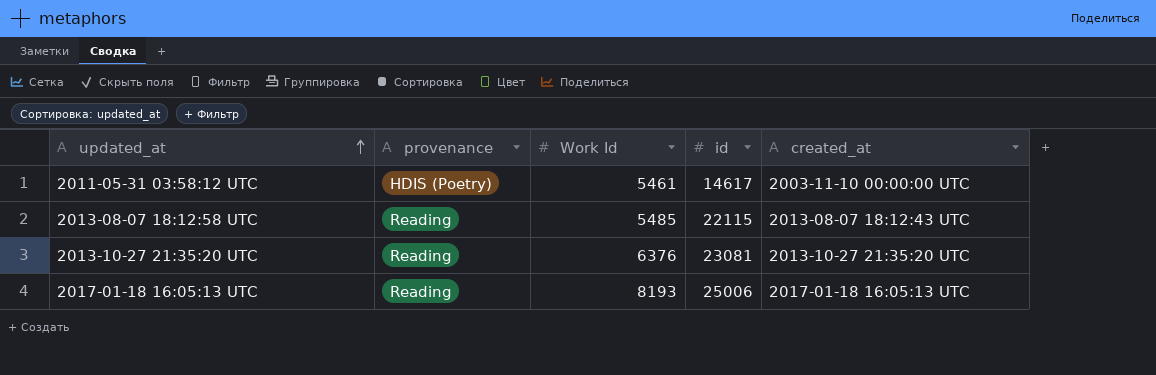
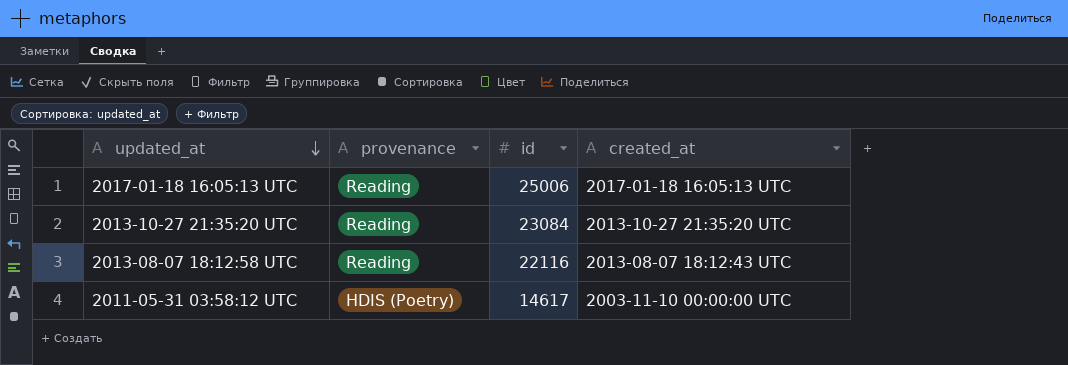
row order: updated_at ascending -> updated_at descending
column Work Id | position: 3 -> none
2013-10-27 21:35:20 UTC | id: 23081 -> 23084
2013-08-07 18:12:58 UTC | id: 22115 -> 22116

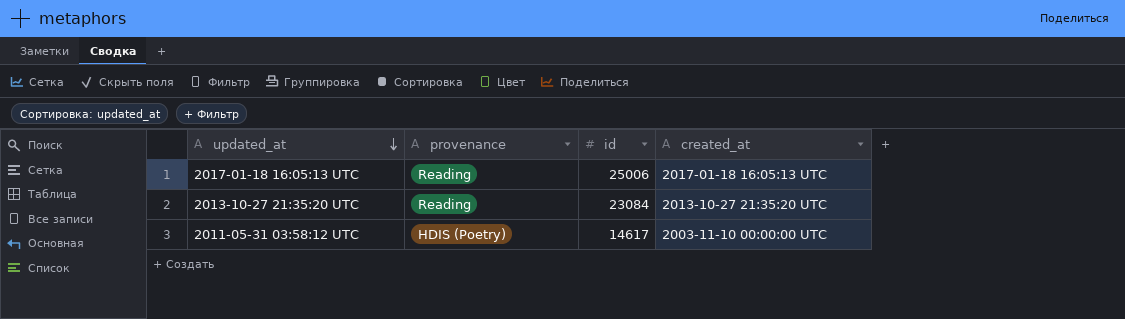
row 2013-08-07 18:12:58 UTC: Reading | 22116 | 2013-08-07 18:12:43 UTC -> none

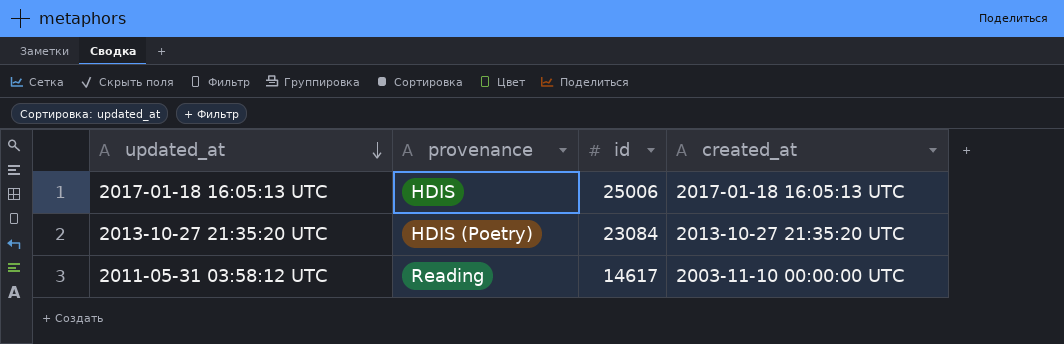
2017-01-18 16:05:13 UTC | provenance: Reading -> HDIS
2013-10-27 21:35:20 UTC | provenance: Reading -> HDIS (Poetry)
2011-05-31 03:58:12 UTC | provenance: HDIS (Poetry) -> Reading

